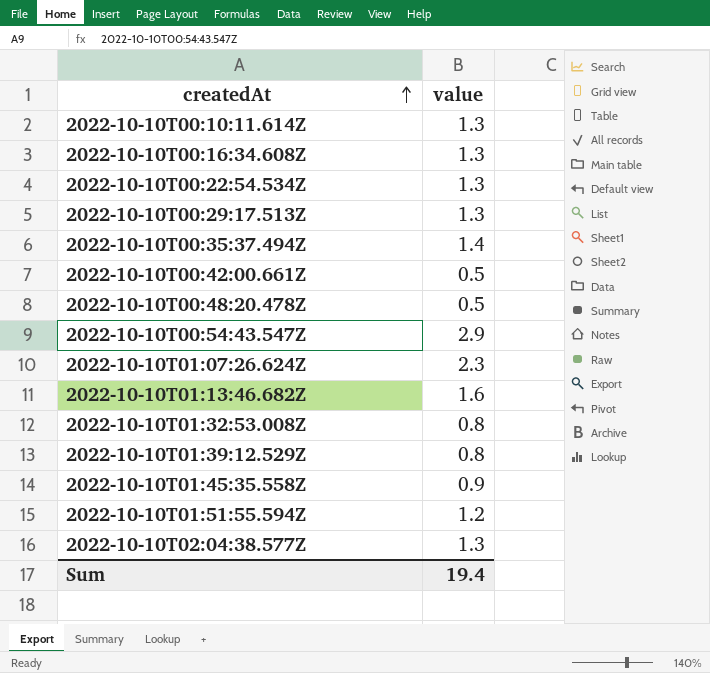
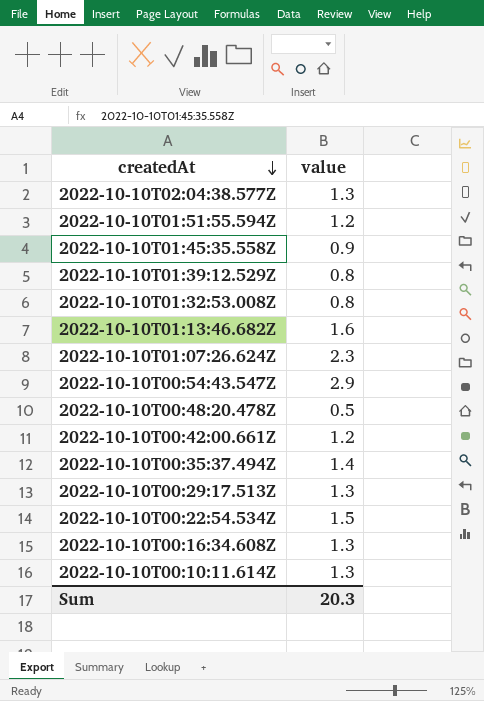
row order: createdAt ascending -> createdAt descending
2022-10-10T00:42:00.661Z | value: 0.5 -> 1.2
2022-10-10T00:22:54.534Z | value: 1.3 -> 1.5
Sum | value: 19.4 -> 20.3

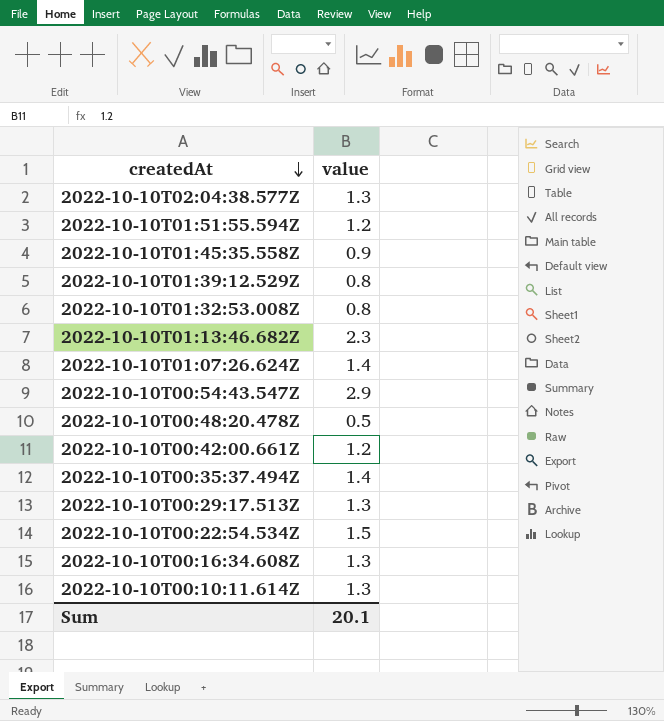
2022-10-10T01:13:46.682Z | value: 1.6 -> 2.3
2022-10-10T01:07:26.624Z | value: 2.3 -> 1.4
Sum | value: 20.3 -> 20.1

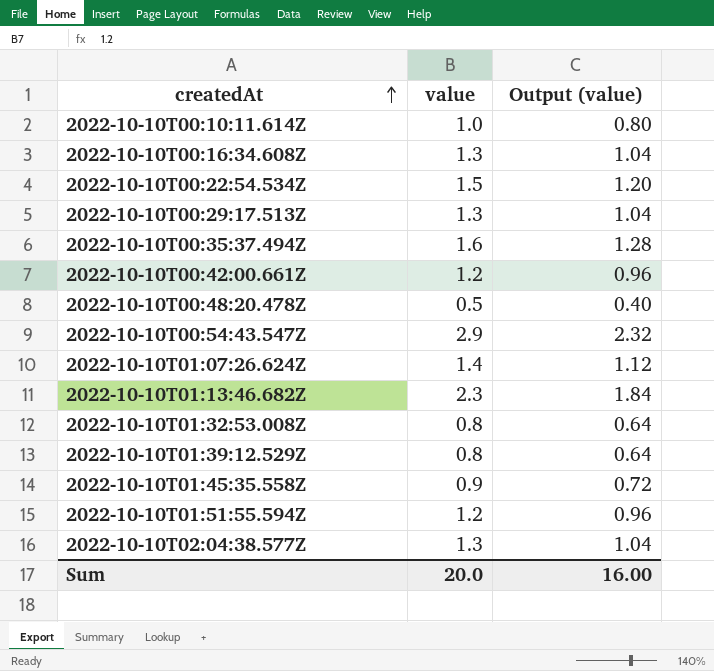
row order: createdAt descending -> createdAt ascending
column Output (value) | formula: none -> [value] * 0.8
2022-10-10T00:10:11.614Z | value: 1.3 -> 1.0
2022-10-10T00:35:37.494Z | value: 1.4 -> 1.6
Sum | value: 20.1 -> 20.0

